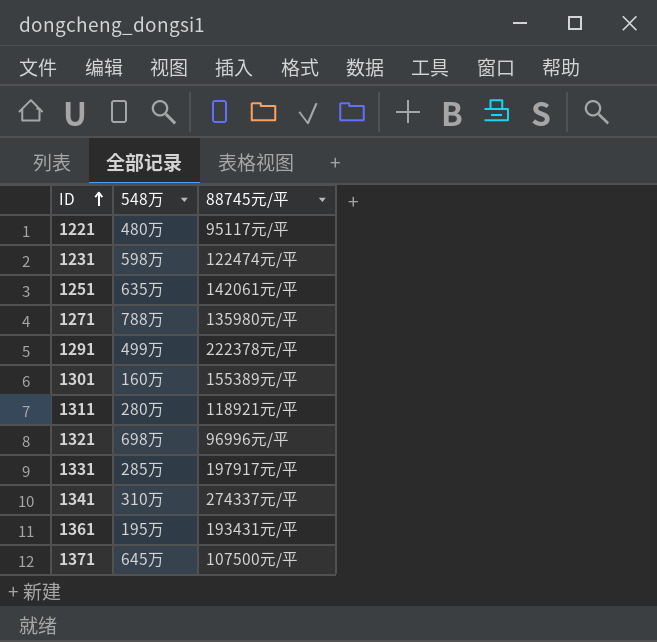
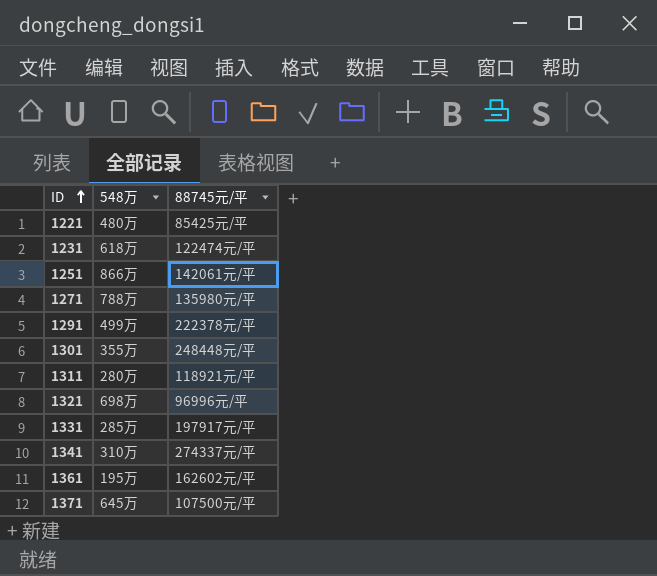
1221 | 88745元/平: 95117元/平 -> 85425元/平
1231 | 548万: 598万 -> 618万
1251 | 548万: 635万 -> 866万
1301 | 548万: 160万 -> 355万
1301 | 88745元/平: 155389元/平 -> 248448元/平
1361 | 88745元/平: 193431元/平 -> 162602元/平

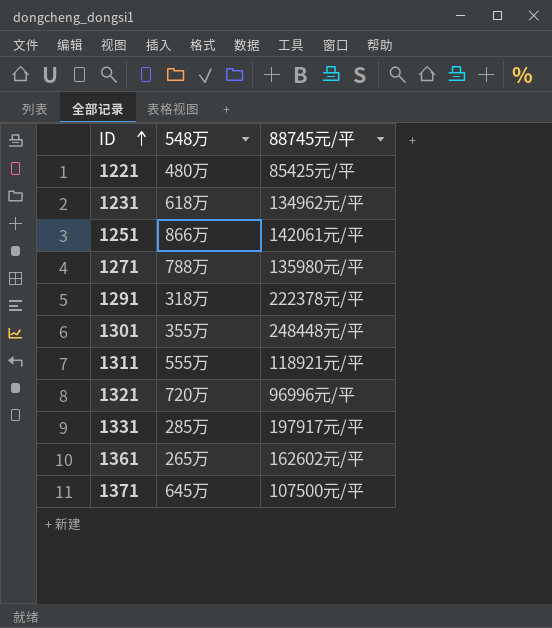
row 1341: 310万 | 274337元/平 -> none
1231 | 88745元/平: 122474元/平 -> 134962元/平
1291 | 548万: 499万 -> 318万
1311 | 548万: 280万 -> 555万
1321 | 548万: 698万 -> 720万
1361 | 548万: 195万 -> 265万

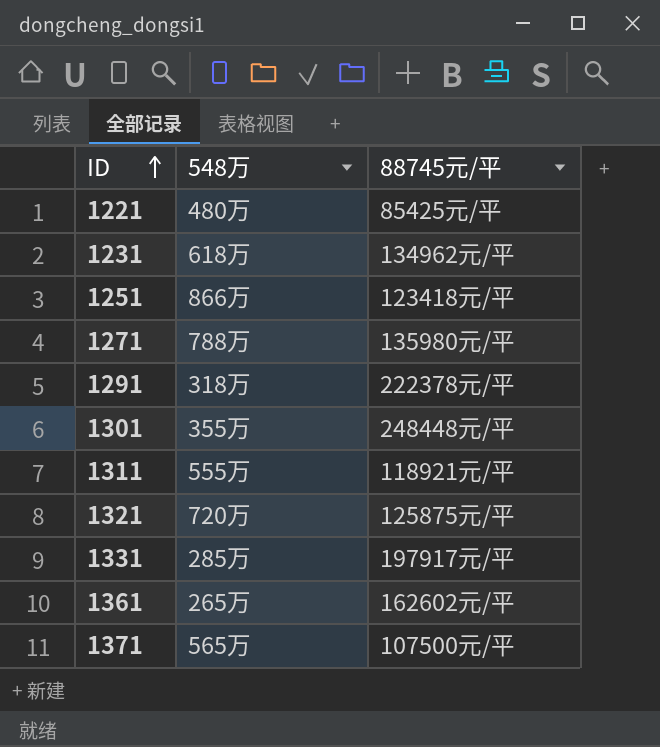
1251 | 88745元/平: 142061元/平 -> 123418元/平
1321 | 88745元/平: 96996元/平 -> 125875元/平
1371 | 548万: 645万 -> 565万

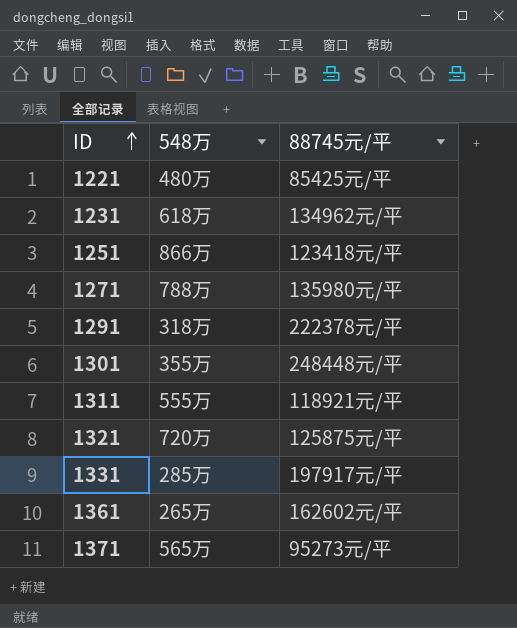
1371 | 88745元/平: 107500元/平 -> 95273元/平

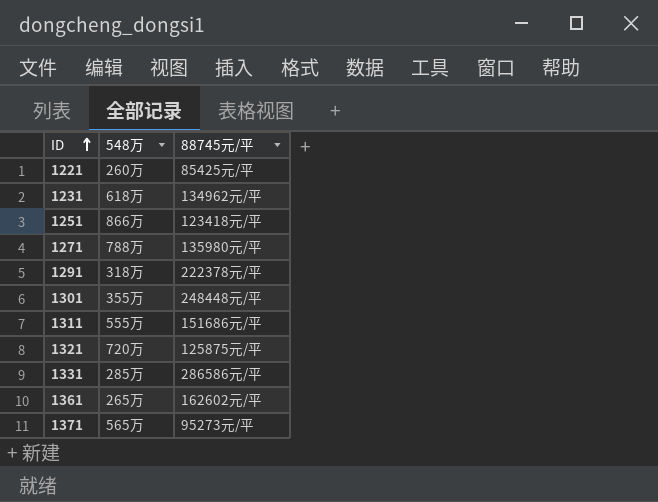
1221 | 548万: 480万 -> 260万
1311 | 88745元/平: 118921元/平 -> 151686元/平
1331 | 88745元/平: 197917元/平 -> 286586元/平

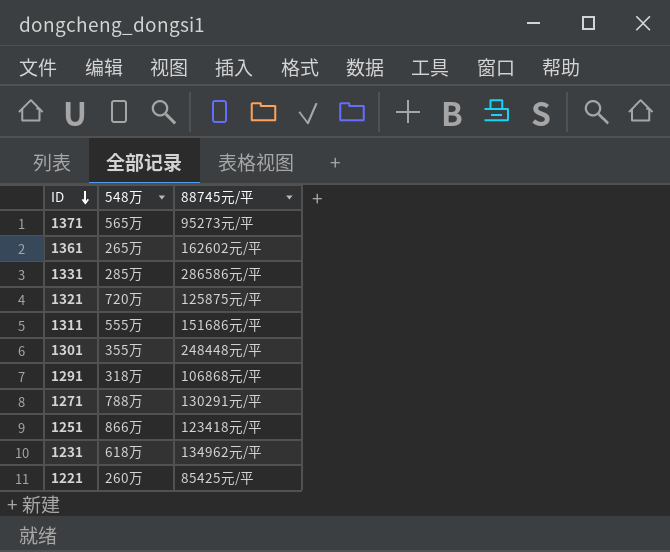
row order: ID ascending -> ID descending
1291 | 88745元/平: 222378元/平 -> 106868元/平
1271 | 88745元/平: 135980元/平 -> 130291元/平

